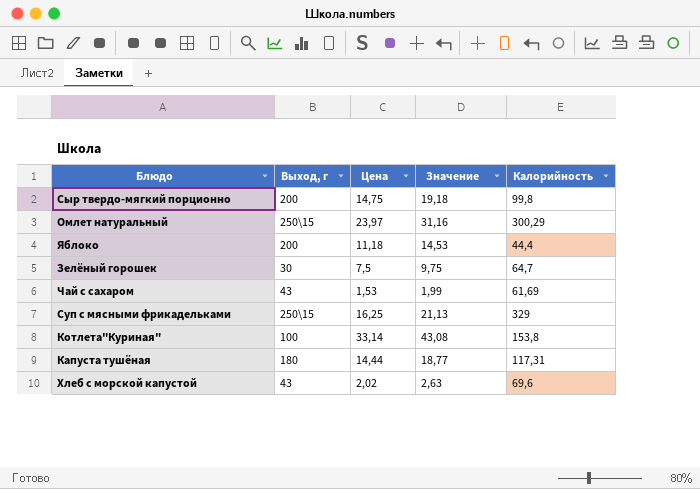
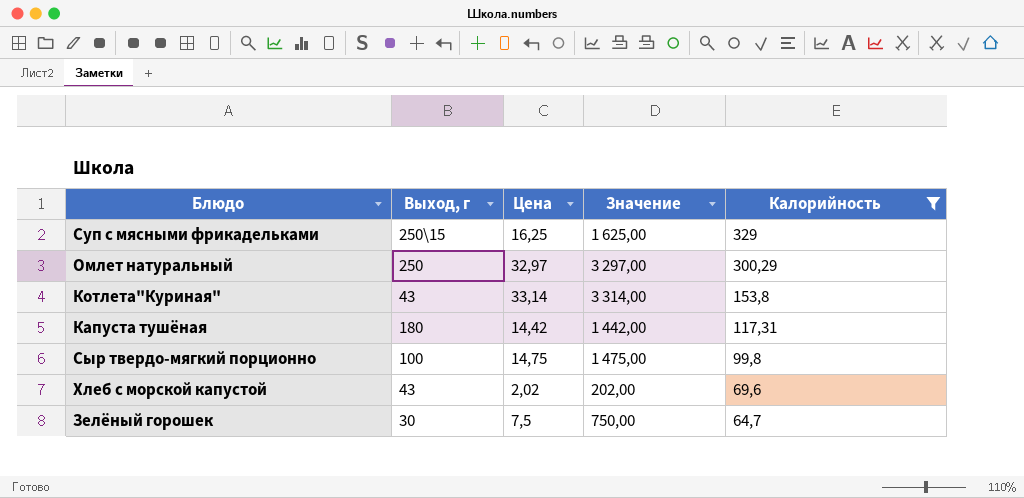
filter: none -> Калорийность >= 64,7
row order: none -> Калорийность descending
column Значение | formula: [Цена] * 1,3 -> [Цена] * 100
Омлет натуральный | Выход, г: 250\15 -> 250
Омлет натуральный | Цена: 23,97 -> 32,97
Котлета"Куриная" | Выход, г: 100 -> 43
Капуста тушёная | Цена: 14,44 -> 14,42
Сыр твердо-мягкий порционно | Выход, г: 200 -> 100

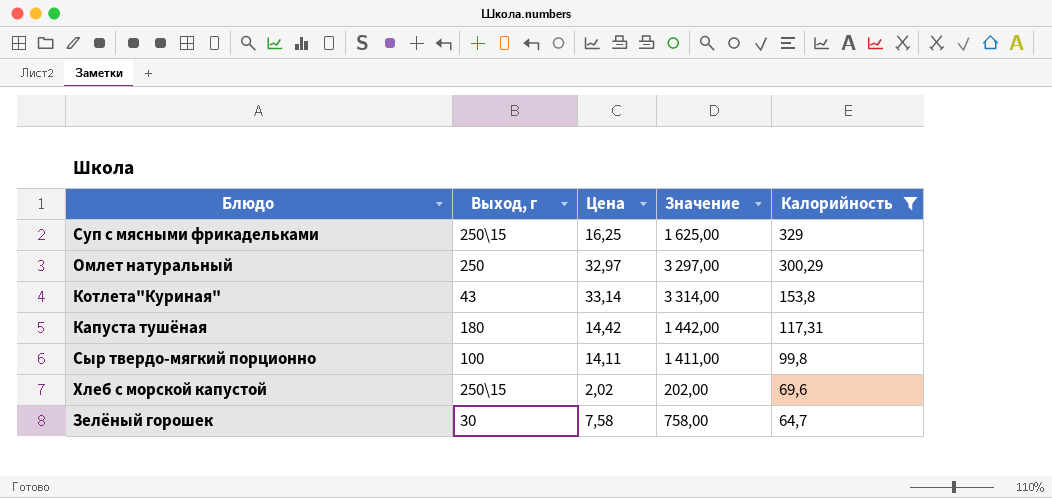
Сыр твердо-мягкий порционно | Цена: 14,75 -> 14,11
Сыр твердо-мягкий порционно | Значение: 1 475,00 -> 1 411,00
Хлеб с морской капустой | Выход, г: 43 -> 250\15
Зелёный горошек | Цена: 7,5 -> 7,58
Зелёный горошек | Значение: 750,00 -> 758,00

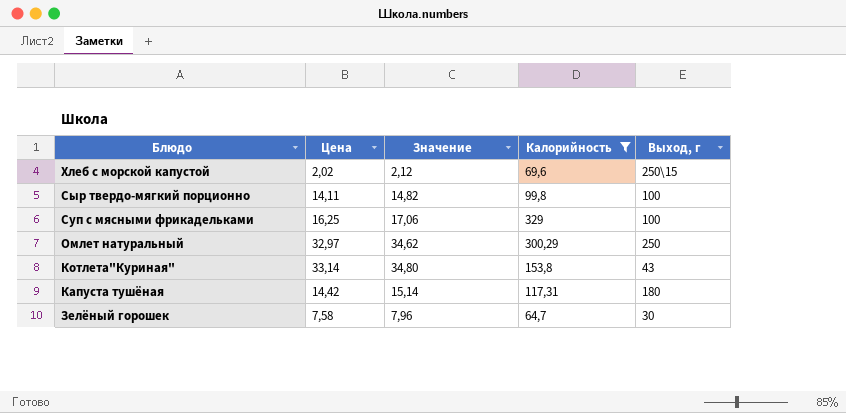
row order: Калорийность descending -> Блюдо descending
column Значение | formula: [Цена] * 100 -> [Цена] * 1,05
column Выход, г | position: 2 -> 5
Суп с мясными фрикадельками | Выход, г: 250\15 -> 100

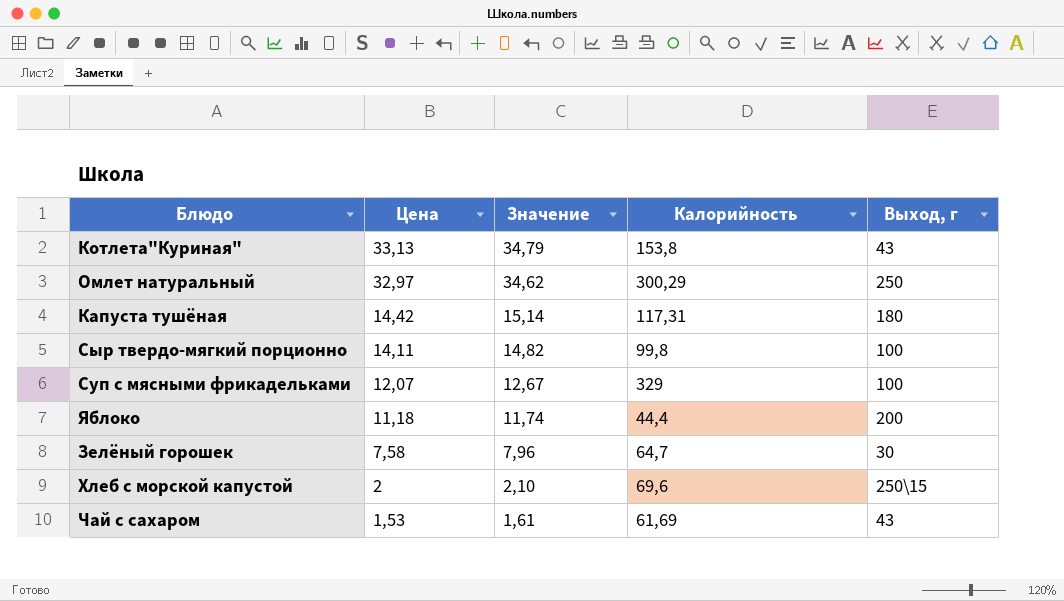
filter: Калорийность >= 64,7 -> none
row order: Блюдо descending -> Цена descending
Котлета"Куриная" | Цена: 33,14 -> 33,13
Котлета"Куриная" | Значение: 34,80 -> 34,79
Суп с мясными фрикадельками | Цена: 16,25 -> 12,07
Суп с мясными фрикадельками | Значение: 17,06 -> 12,67
Хлеб с морской капустой | Цена: 2,02 -> 2
Хлеб с морской капустой | Значение: 2,12 -> 2,10

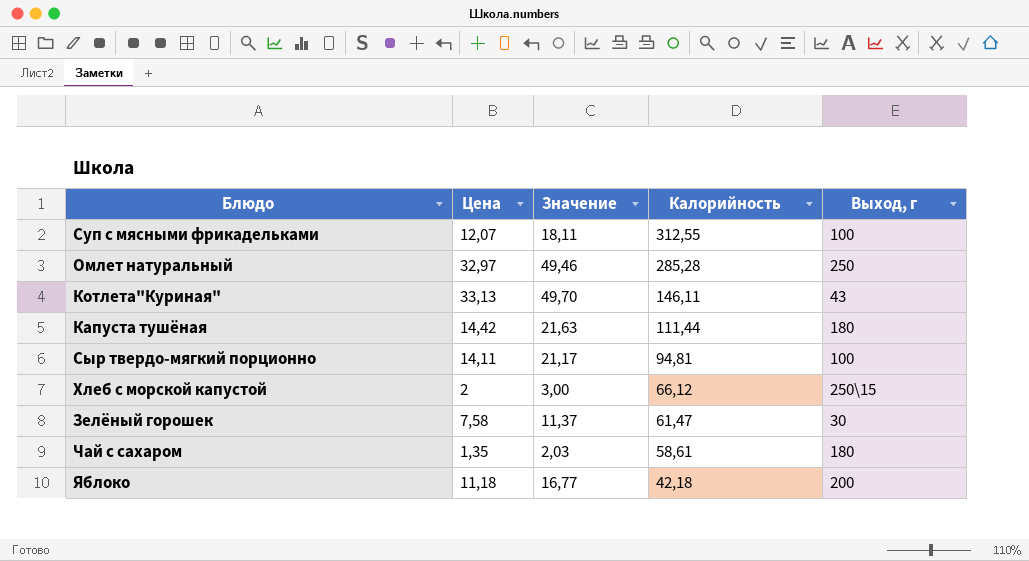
row order: Цена descending -> Калорийность descending
column Значение | formula: [Цена] * 1,05 -> [Цена] * 1,5
Суп с мясными фрикадельками | Калорийность: 329 -> 312,55
Омлет натуральный | Калорийность: 300,29 -> 285,28
Котлета"Куриная" | Калорийность: 153,8 -> 146,11
Капуста тушёная | Калорийность: 117,31 -> 111,44
Сыр твердо-мягкий порционно | Калорийность: 99,8 -> 94,81
Хлеб с морской капустой | Калорийность: 69,6 -> 66,12
Зелёный горошек | Калорийность: 64,7 -> 61,47
Чай с сахаром | Цена: 1,53 -> 1,35
Чай с сахаром | Калорийность: 61,69 -> 58,61
Чай с сахаром | Выход, г: 43 -> 180
Яблоко | Калорийность: 44,4 -> 42,18

